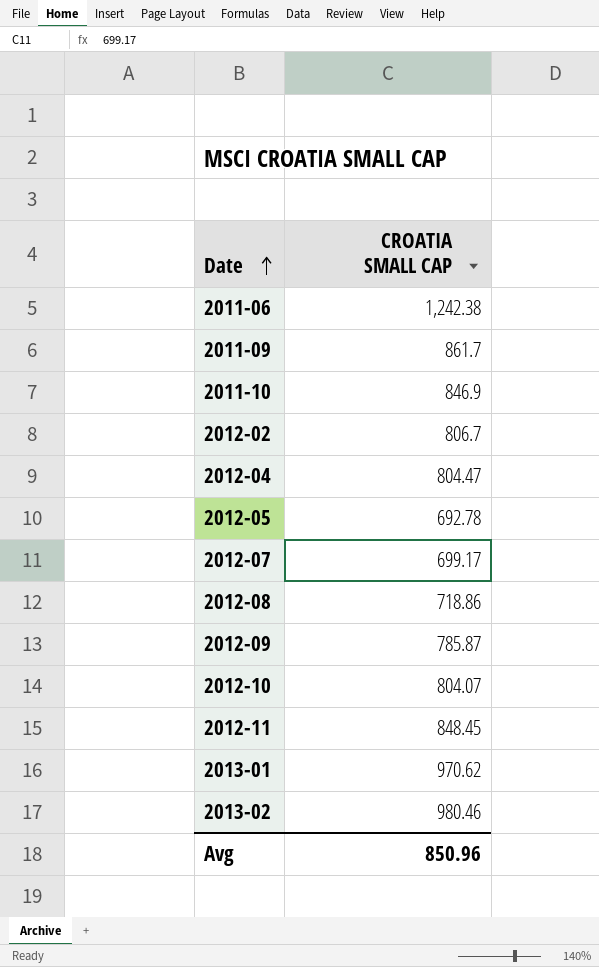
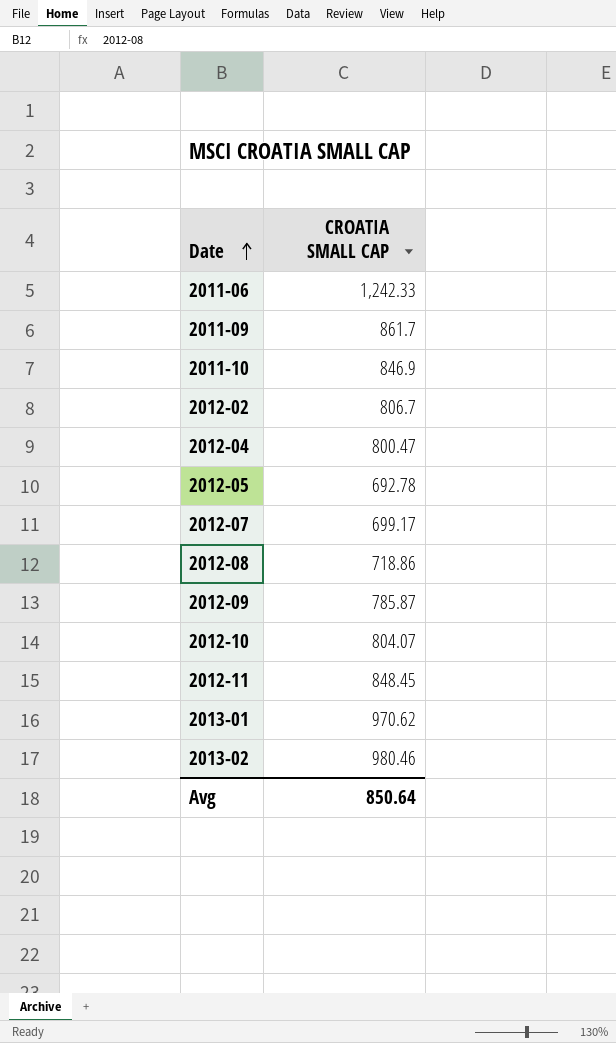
2011-06 | CROATIA SMALL CAP: 1,242.38 -> 1,242.33
2012-04 | CROATIA SMALL CAP: 804.47 -> 800.47
Avg | CROATIA SMALL CAP: 850.96 -> 850.64

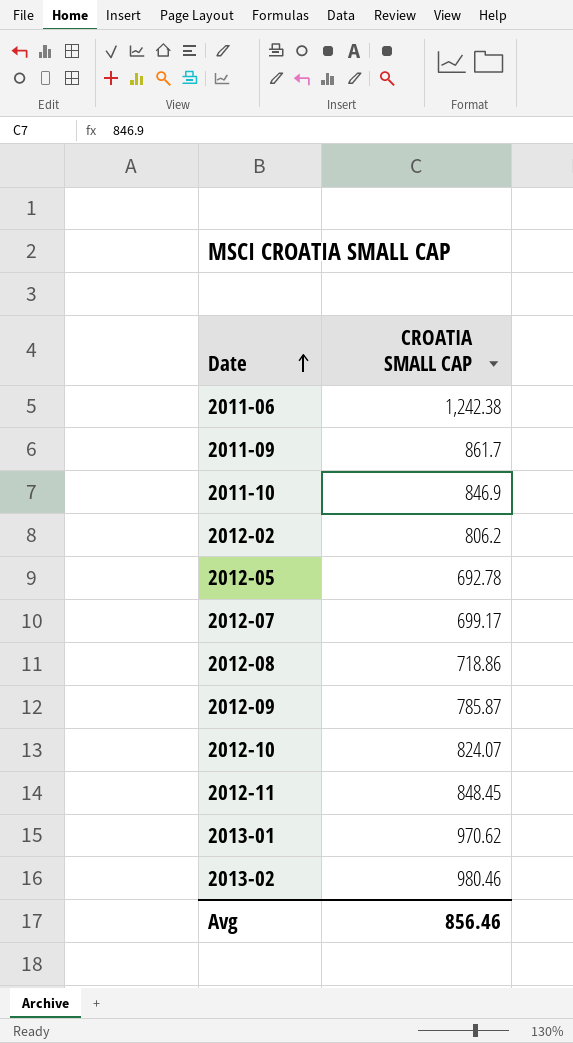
row 2012-04: 800.47 -> none
2011-06 | CROATIA SMALL CAP: 1,242.33 -> 1,242.38
2012-02 | CROATIA SMALL CAP: 806.7 -> 806.2
2012-10 | CROATIA SMALL CAP: 804.07 -> 824.07
Avg | CROATIA SMALL CAP: 850.64 -> 856.46

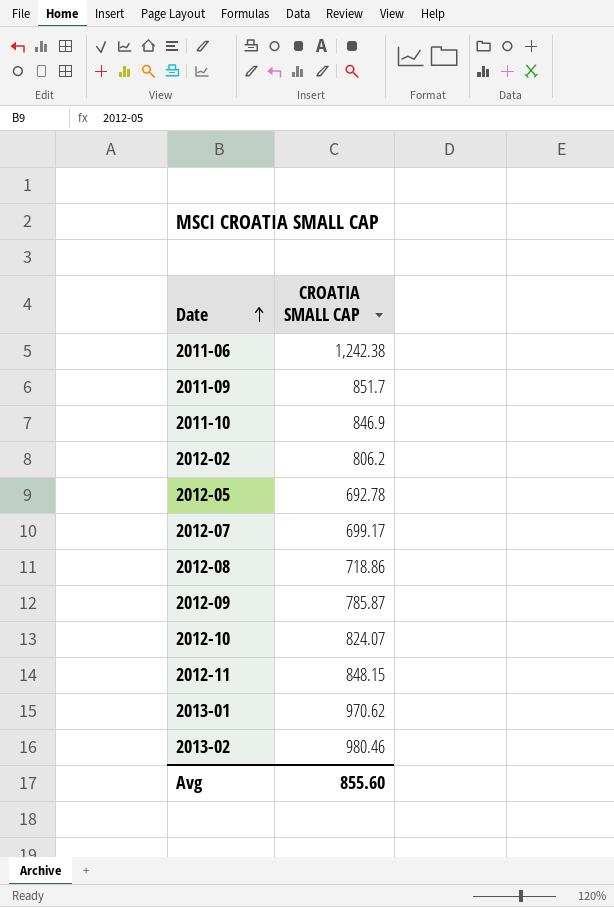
2011-09 | CROATIA SMALL CAP: 861.7 -> 851.7
2012-11 | CROATIA SMALL CAP: 848.45 -> 848.15
Avg | CROATIA SMALL CAP: 856.46 -> 855.60

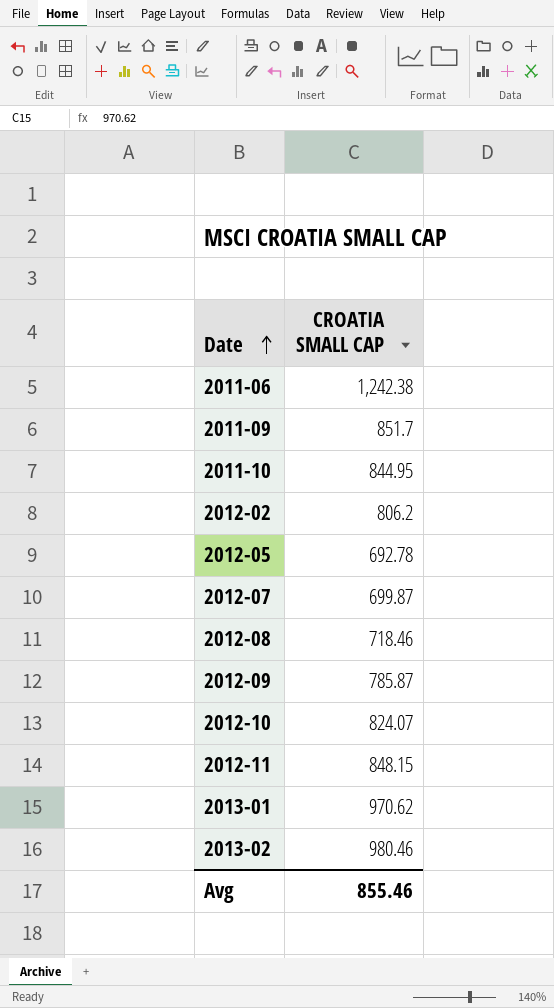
2011-10 | CROATIA SMALL CAP: 846.9 -> 844.95
2012-07 | CROATIA SMALL CAP: 699.17 -> 699.87
2012-08 | CROATIA SMALL CAP: 718.86 -> 718.46
Avg | CROATIA SMALL CAP: 855.60 -> 855.46

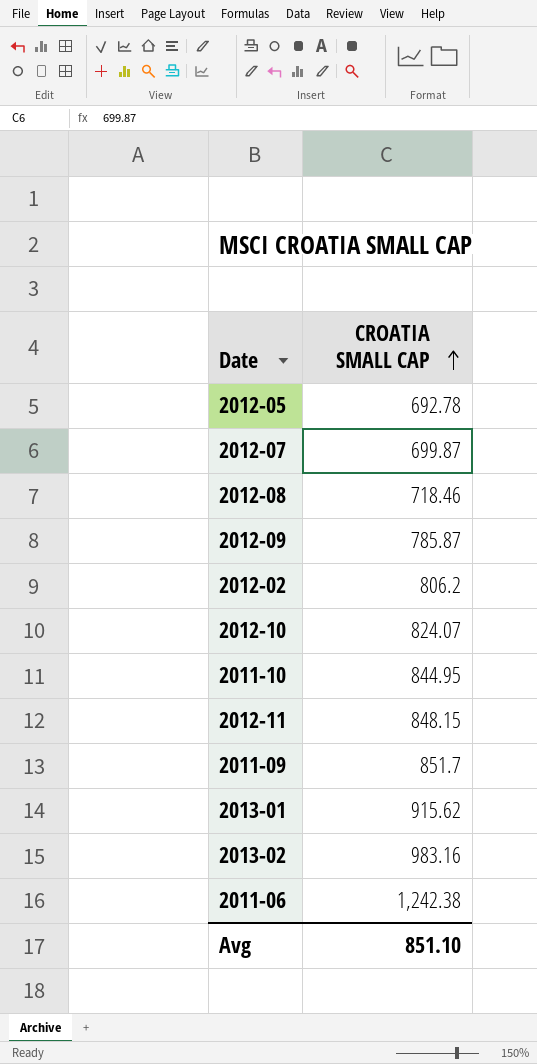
row order: Date ascending -> CROATIA SMALL CAP ascending
2013-01 | CROATIA SMALL CAP: 970.62 -> 915.62
2013-02 | CROATIA SMALL CAP: 980.46 -> 983.16
Avg | CROATIA SMALL CAP: 855.46 -> 851.10

